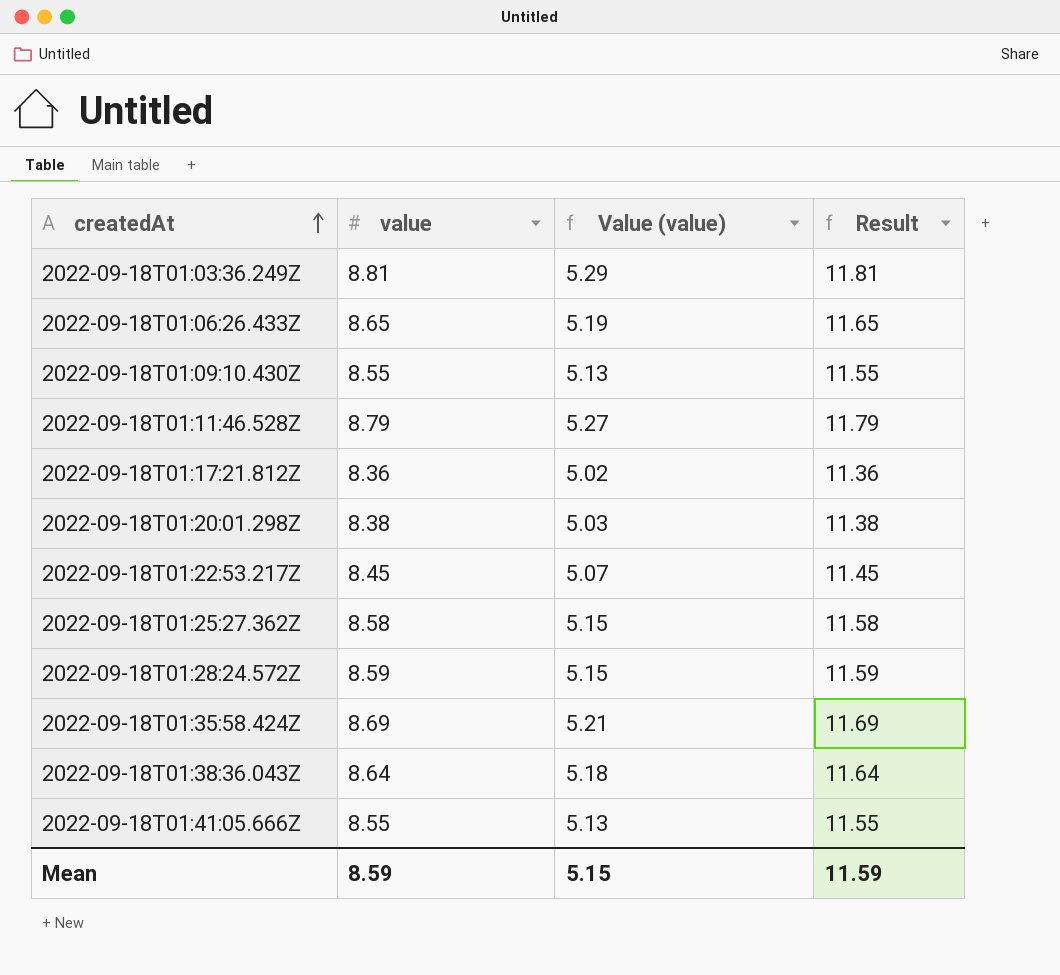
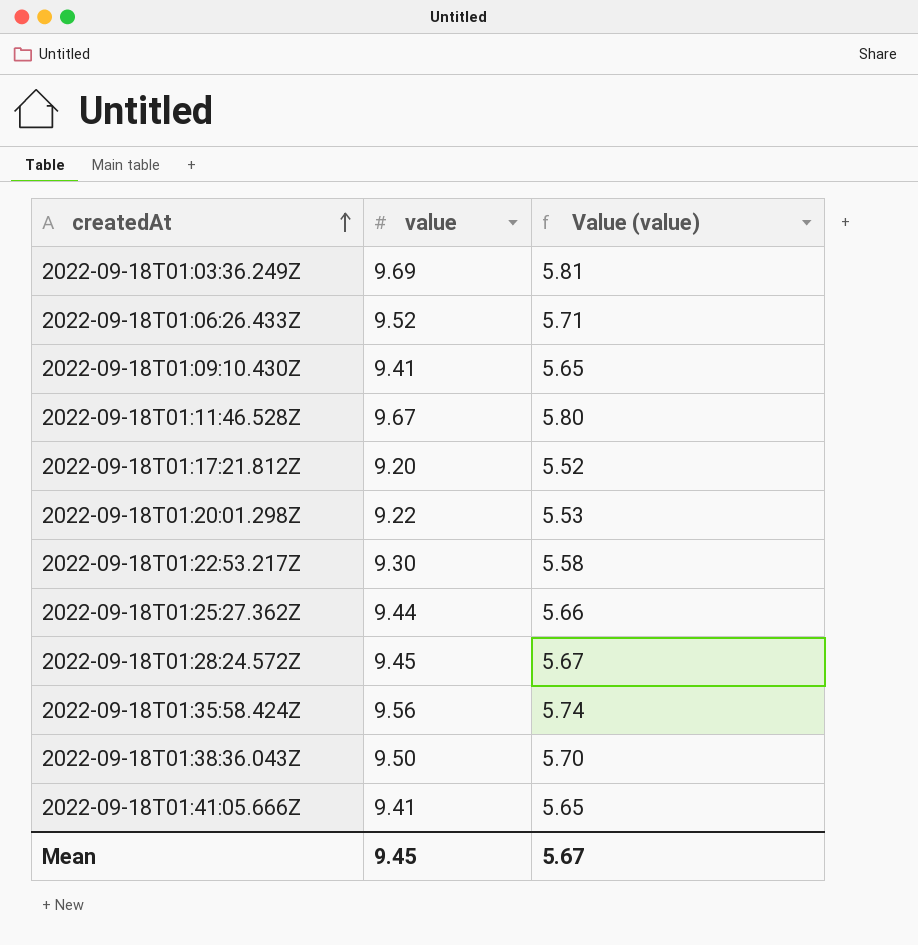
column Result | formula: [value] + 3 -> none
2022-09-18T01:03:36.249Z | value: 8.81 -> 9.69
2022-09-18T01:03:36.249Z | Value (value): 5.29 -> 5.81
2022-09-18T01:06:26.433Z | value: 8.65 -> 9.52
2022-09-18T01:06:26.433Z | Value (value): 5.19 -> 5.71
2022-09-18T01:09:10.430Z | value: 8.55 -> 9.41
2022-09-18T01:09:10.430Z | Value (value): 5.13 -> 5.65
2022-09-18T01:11:46.528Z | value: 8.79 -> 9.67
2022-09-18T01:11:46.528Z | Value (value): 5.27 -> 5.80
2022-09-18T01:17:21.812Z | value: 8.36 -> 9.20
2022-09-18T01:17:21.812Z | Value (value): 5.02 -> 5.52
2022-09-18T01:20:01.298Z | value: 8.38 -> 9.22
2022-09-18T01:20:01.298Z | Value (value): 5.03 -> 5.53
2022-09-18T01:22:53.217Z | value: 8.45 -> 9.30
2022-09-18T01:22:53.217Z | Value (value): 5.07 -> 5.58
2022-09-18T01:25:27.362Z | value: 8.58 -> 9.44
2022-09-18T01:25:27.362Z | Value (value): 5.15 -> 5.66
2022-09-18T01:28:24.572Z | value: 8.59 -> 9.45
2022-09-18T01:28:24.572Z | Value (value): 5.15 -> 5.67
2022-09-18T01:35:58.424Z | value: 8.69 -> 9.56
2022-09-18T01:35:58.424Z | Value (value): 5.21 -> 5.74
2022-09-18T01:38:36.043Z | value: 8.64 -> 9.50
2022-09-18T01:38:36.043Z | Value (value): 5.18 -> 5.70
2022-09-18T01:41:05.666Z | value: 8.55 -> 9.41
2022-09-18T01:41:05.666Z | Value (value): 5.13 -> 5.65
Mean | value: 8.59 -> 9.45
Mean | Value (value): 5.15 -> 5.67

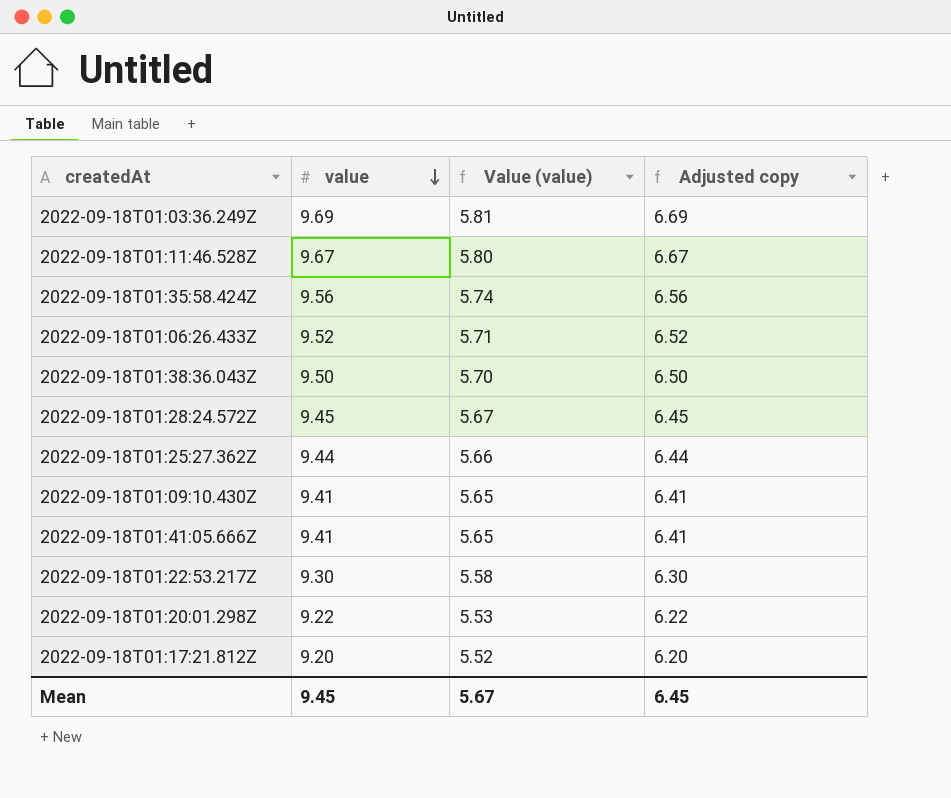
row order: createdAt ascending -> value descending
column Adjusted copy | formula: none -> [value] - 3

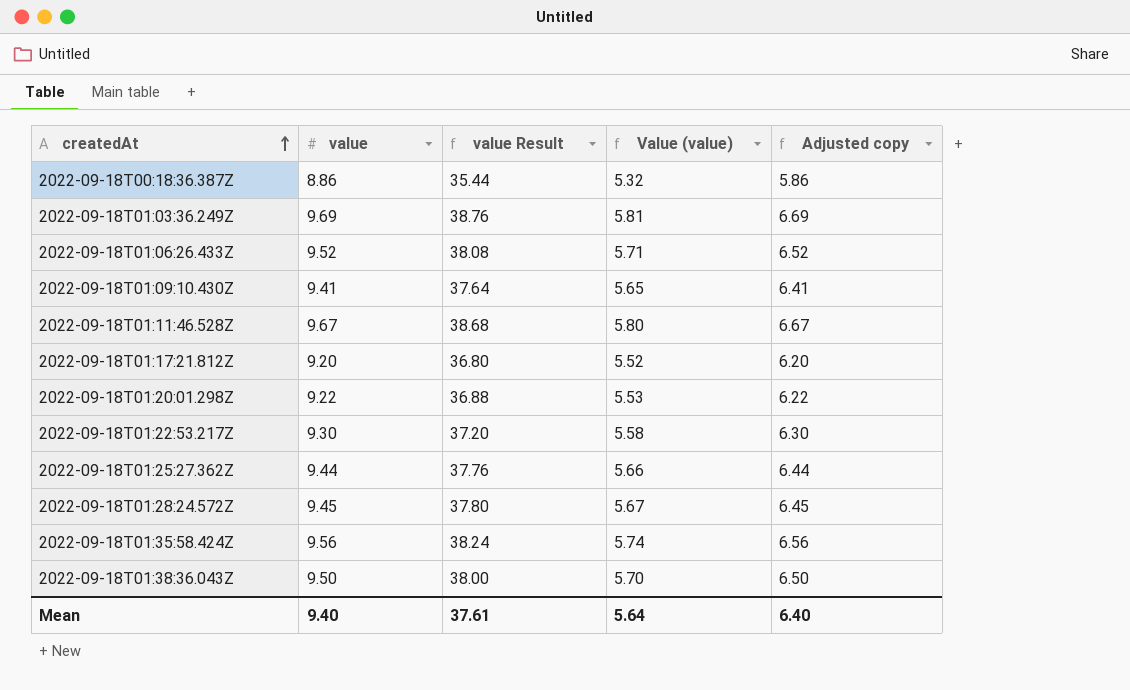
row order: value descending -> createdAt ascending
column value Result | formula: none -> [value] * 4
row 2022-09-18T01:41:05.666Z: 9.41 | 5.65 | 6.41 -> none
row 2022-09-18T00:18:36.387Z: none -> 8.86 | 35.44 | 5.32 | 5.86
Mean | value: 9.45 -> 9.40
Mean | Value (value): 5.67 -> 5.64
Mean | Adjusted copy: 6.45 -> 6.40

